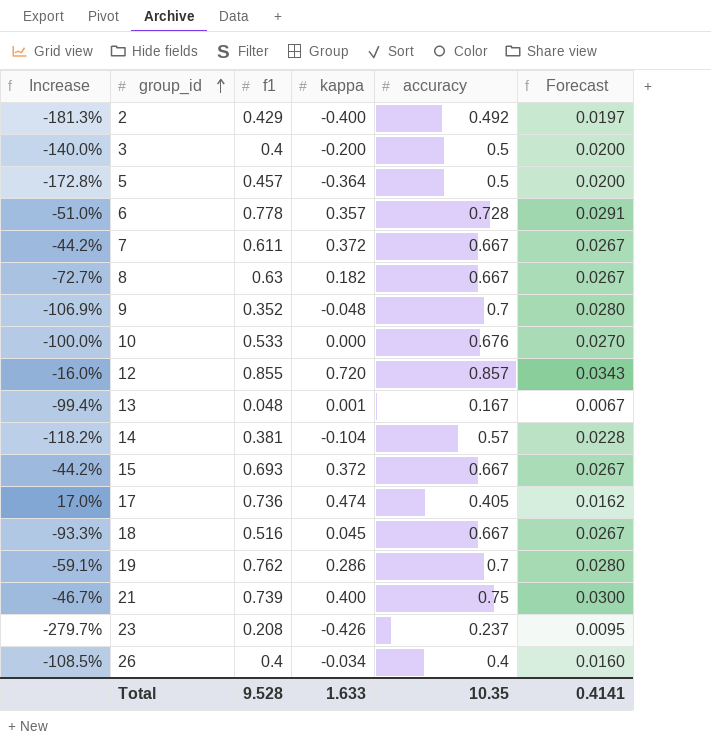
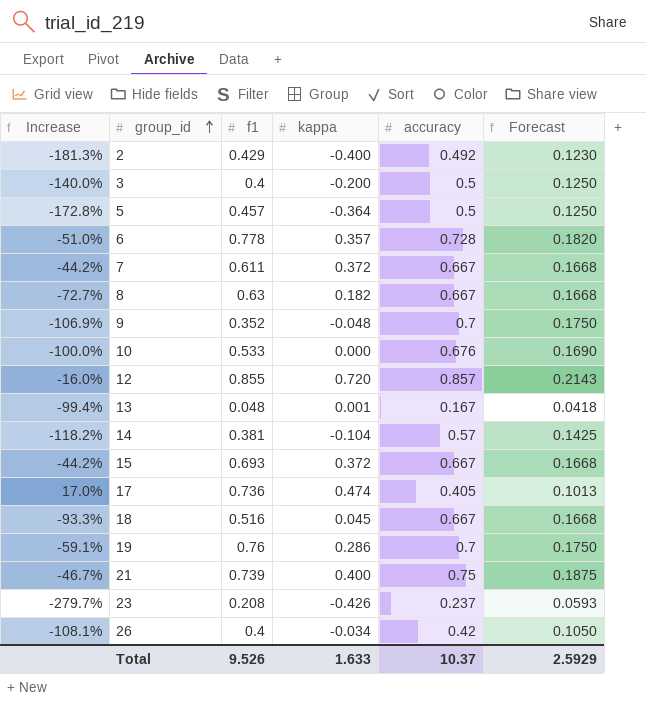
column Forecast | formula: [accuracy] * 0.04 -> [accuracy] * 0.25
19 | f1: 0.762 -> 0.76
26 | Increase: -108.5% -> -108.1%
26 | accuracy: 0.4 -> 0.42
Total | f1: 9.528 -> 9.526
Total | accuracy: 10.35 -> 10.37
Total | Forecast: 0.4141 -> 2.5929

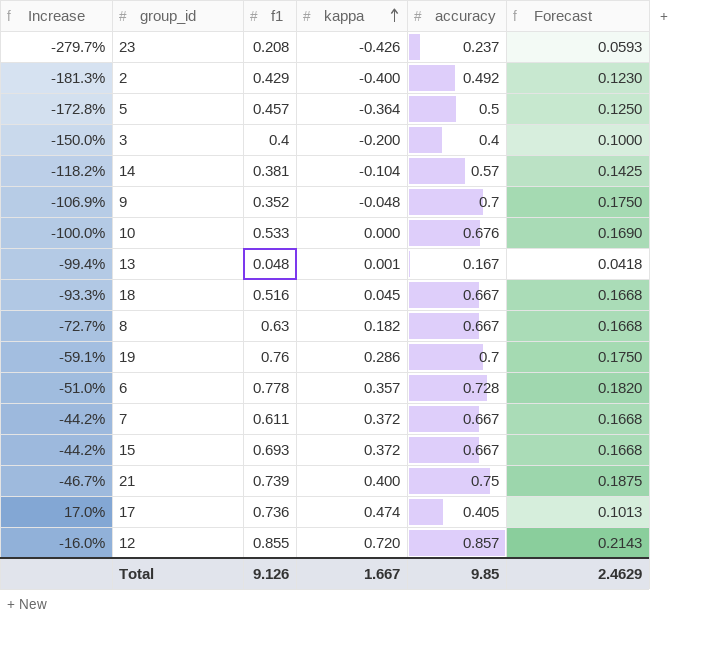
row order: group_id ascending -> kappa ascending
row 26: -108.1% | 0.4 | -0.034 | 0.42 | 0.1050 -> none
3 | Increase: -140.0% -> -150.0%
3 | accuracy: 0.5 -> 0.4
3 | Forecast: 0.1250 -> 0.1000
Total | f1: 9.526 -> 9.126
Total | kappa: 1.633 -> 1.667
Total | accuracy: 10.37 -> 9.85
Total | Forecast: 2.5929 -> 2.4629

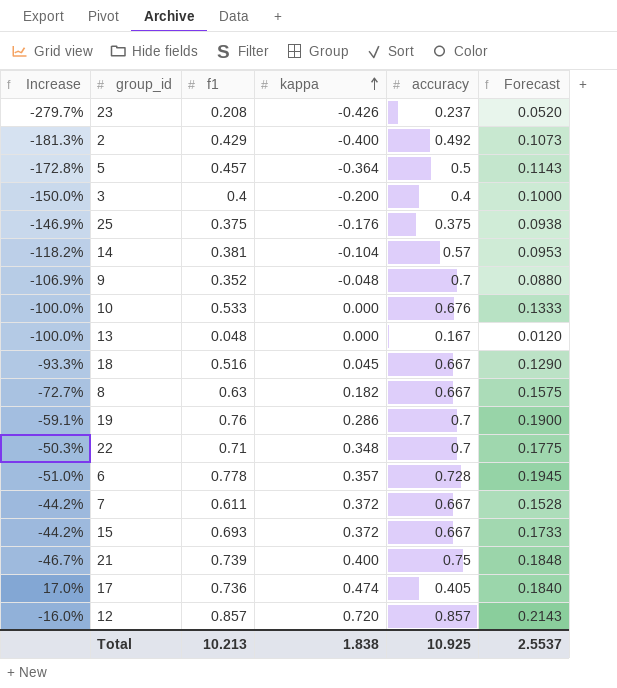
column Forecast | formula: [accuracy] * 0.25 -> [f1] * 0.25
row 25: none -> -146.9% | 0.375 | -0.176 | 0.375 | 0.0938
13 | Increase: -99.4% -> -100.0%
13 | kappa: 0.001 -> 0.000
row 22: none -> -50.3% | 0.71 | 0.348 | 0.7 | 0.1775
12 | f1: 0.855 -> 0.857
Total | f1: 9.126 -> 10.213
Total | kappa: 1.667 -> 1.838
Total | accuracy: 9.85 -> 10.925
Total | Forecast: 2.4629 -> 2.5537

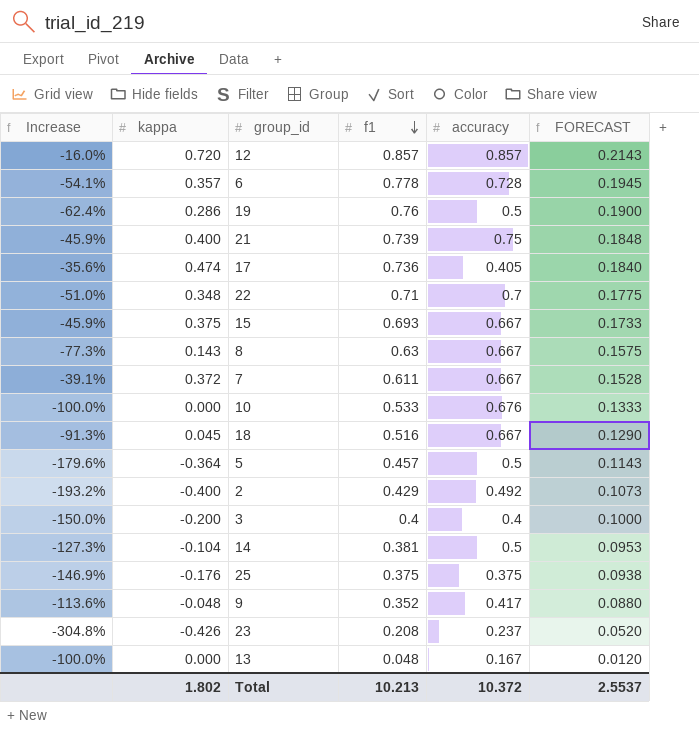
row order: kappa ascending -> f1 descending
column Increase | formula: ([kappa] - [accuracy]) / [accuracy] -> ([kappa] - [f1]) / [f1]
column kappa | position: 4 -> 2
column name: Forecast -> FORECAST
19 | accuracy: 0.7 -> 0.5
15 | kappa: 0.372 -> 0.375
8 | kappa: 0.182 -> 0.143
14 | accuracy: 0.57 -> 0.5
9 | accuracy: 0.7 -> 0.417
Total | kappa: 1.838 -> 1.802
Total | accuracy: 10.925 -> 10.372

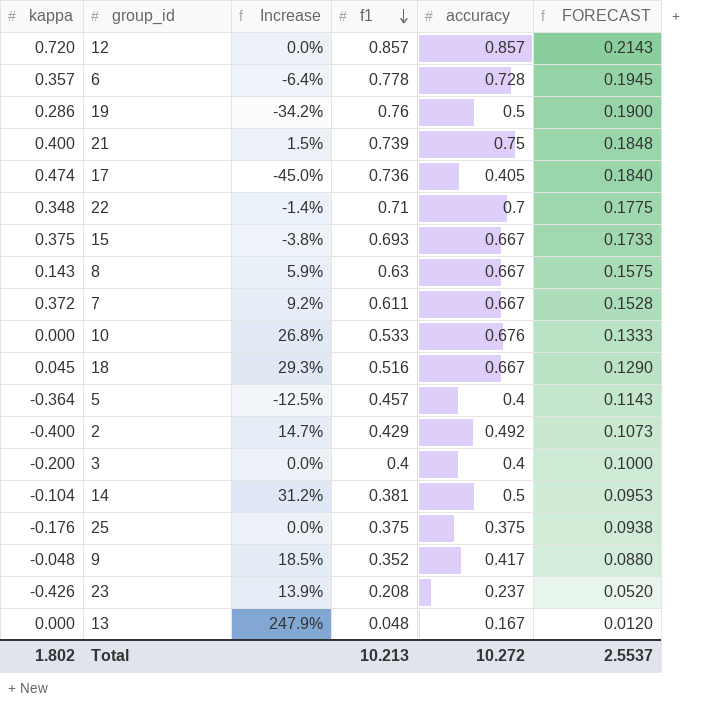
column Increase | formula: ([kappa] - [f1]) / [f1] -> ([accuracy] - [f1]) / [f1]
column Increase | position: 1 -> 3
5 | accuracy: 0.5 -> 0.4
Total | accuracy: 10.372 -> 10.272

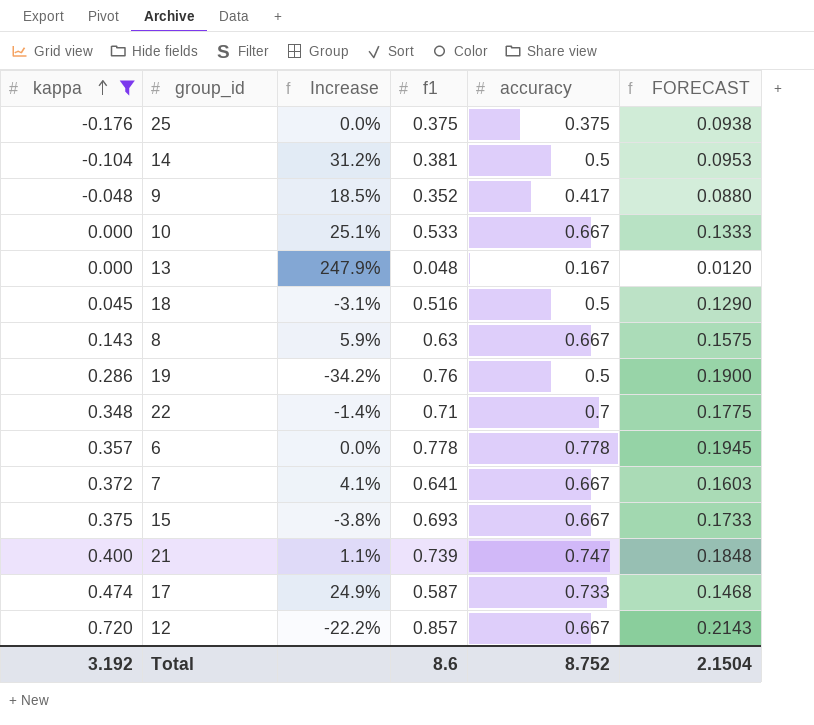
filter: none -> kappa >= -0.176
row order: f1 descending -> kappa ascending
10 | Increase: 26.8% -> 25.1%
10 | accuracy: 0.676 -> 0.667
18 | Increase: 29.3% -> -3.1%
18 | accuracy: 0.667 -> 0.5
6 | Increase: -6.4% -> 0.0%
6 | accuracy: 0.728 -> 0.778
7 | Increase: 9.2% -> 4.1%
7 | f1: 0.611 -> 0.641
7 | FORECAST: 0.1528 -> 0.1603
21 | Increase: 1.5% -> 1.1%
21 | accuracy: 0.75 -> 0.747
17 | Increase: -45.0% -> 24.9%
17 | f1: 0.736 -> 0.587
17 | accuracy: 0.405 -> 0.733
17 | FORECAST: 0.1840 -> 0.1468
12 | Increase: 0.0% -> -22.2%
12 | accuracy: 0.857 -> 0.667
Total | kappa: 1.802 -> 3.192
Total | f1: 10.213 -> 8.6
Total | accuracy: 10.272 -> 8.752
Total | FORECAST: 2.5537 -> 2.1504

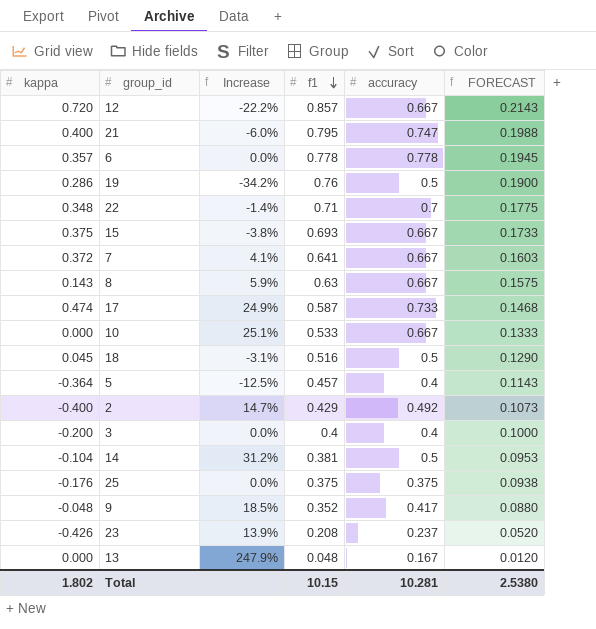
filter: kappa >= -0.176 -> none
row order: kappa ascending -> f1 descending
21 | Increase: 1.1% -> -6.0%
21 | f1: 0.739 -> 0.795
21 | FORECAST: 0.1848 -> 0.1988
Total | kappa: 3.192 -> 1.802
Total | f1: 8.6 -> 10.15
Total | accuracy: 8.752 -> 10.281
Total | FORECAST: 2.1504 -> 2.5380

